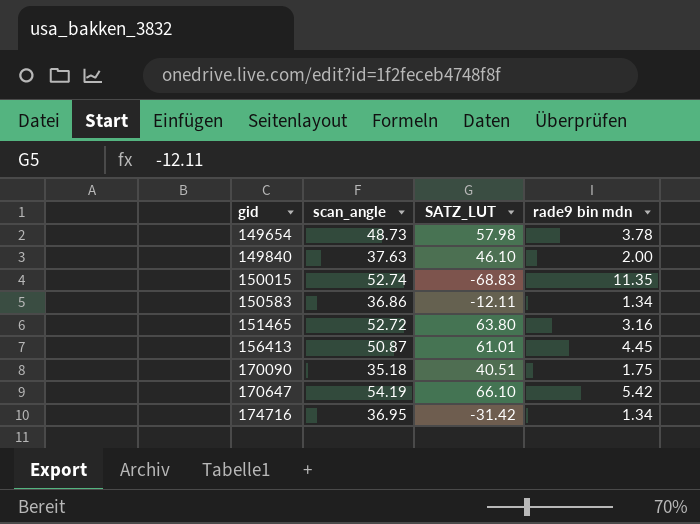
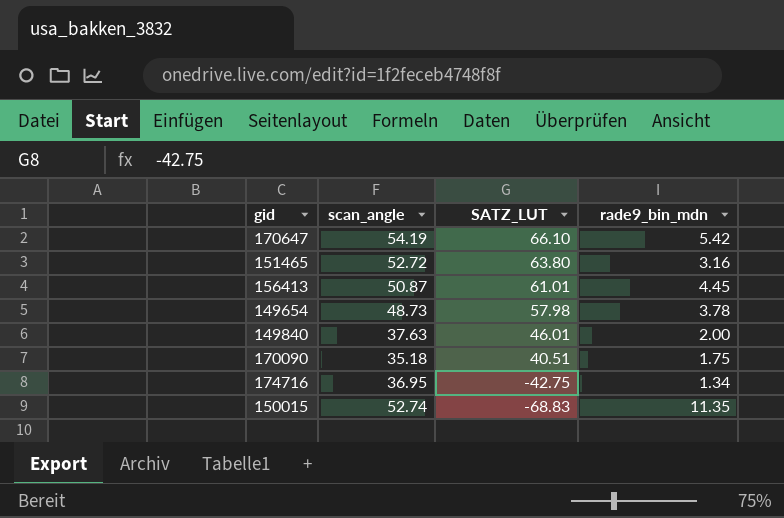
row order: gid ascending -> SATZ_LUT descending
column name: rade9 bin mdn -> rade9_bin_mdn
row 150583: 36.86 | -12.11 | 1.34 -> none
149840 | SATZ_LUT: 46.10 -> 46.01
174716 | SATZ_LUT: -31.42 -> -42.75

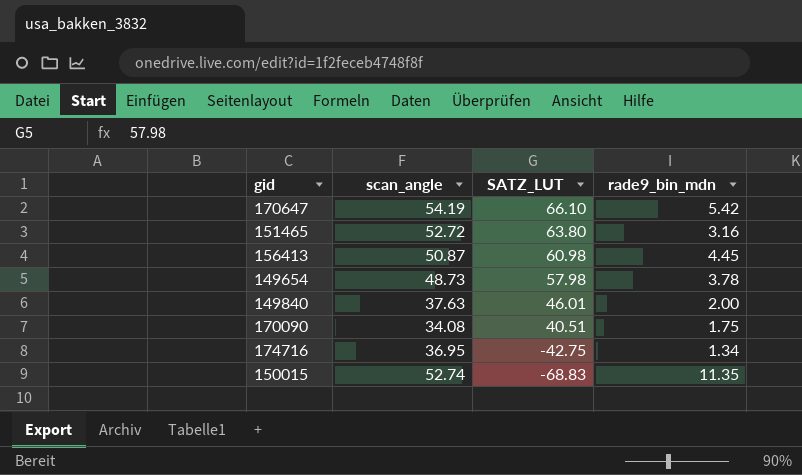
156413 | SATZ_LUT: 61.01 -> 60.98
170090 | scan_angle: 35.18 -> 34.08

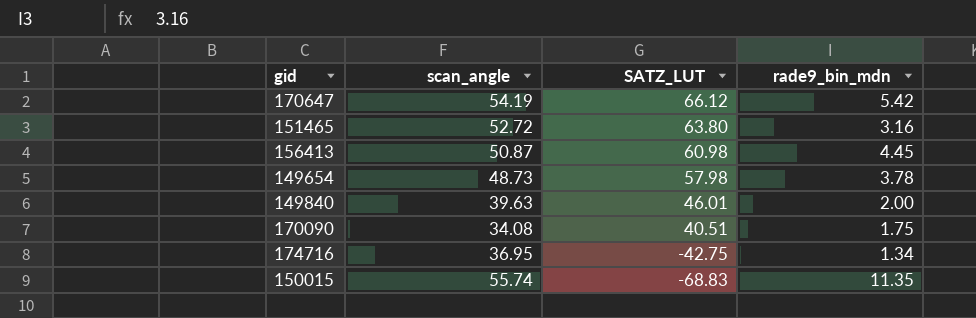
170647 | SATZ_LUT: 66.10 -> 66.12
149840 | scan_angle: 37.63 -> 39.63
150015 | scan_angle: 52.74 -> 55.74

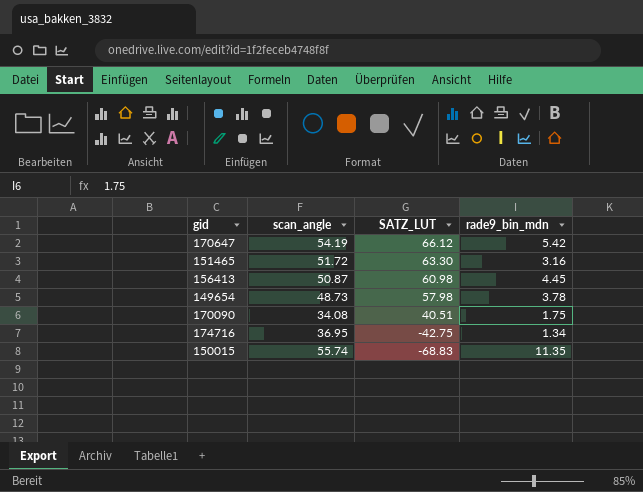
row 149840: 39.63 | 46.01 | 2.00 -> none
151465 | scan_angle: 52.72 -> 51.72
151465 | SATZ_LUT: 63.80 -> 63.30

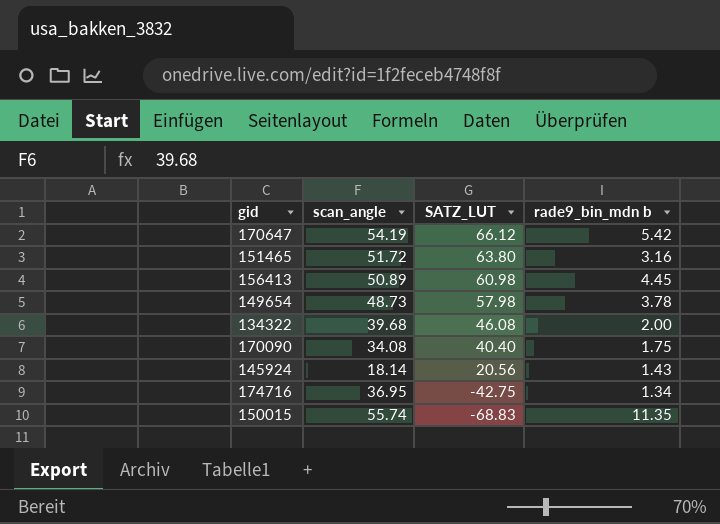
column name: rade9_bin_mdn -> rade9_bin_mdn b
151465 | SATZ_LUT: 63.30 -> 63.80
156413 | scan_angle: 50.87 -> 50.89
row 134322: none -> 39.68 | 46.08 | 2.00
170090 | SATZ_LUT: 40.51 -> 40.40
row 145924: none -> 18.14 | 20.56 | 1.43

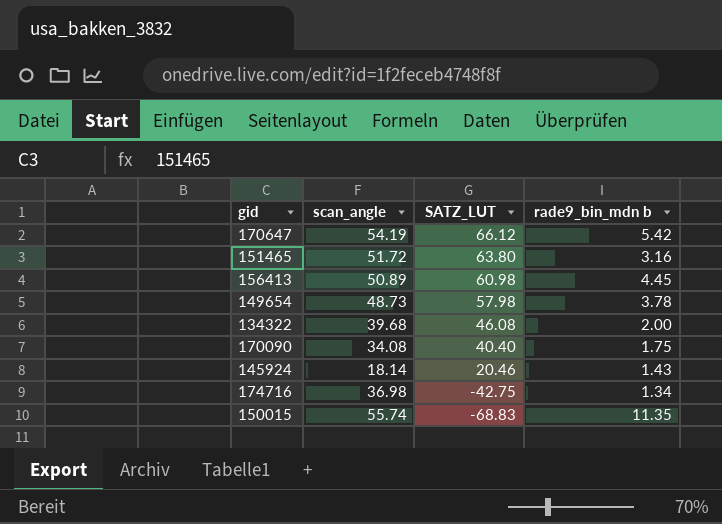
145924 | SATZ_LUT: 20.56 -> 20.46
174716 | scan_angle: 36.95 -> 36.98

